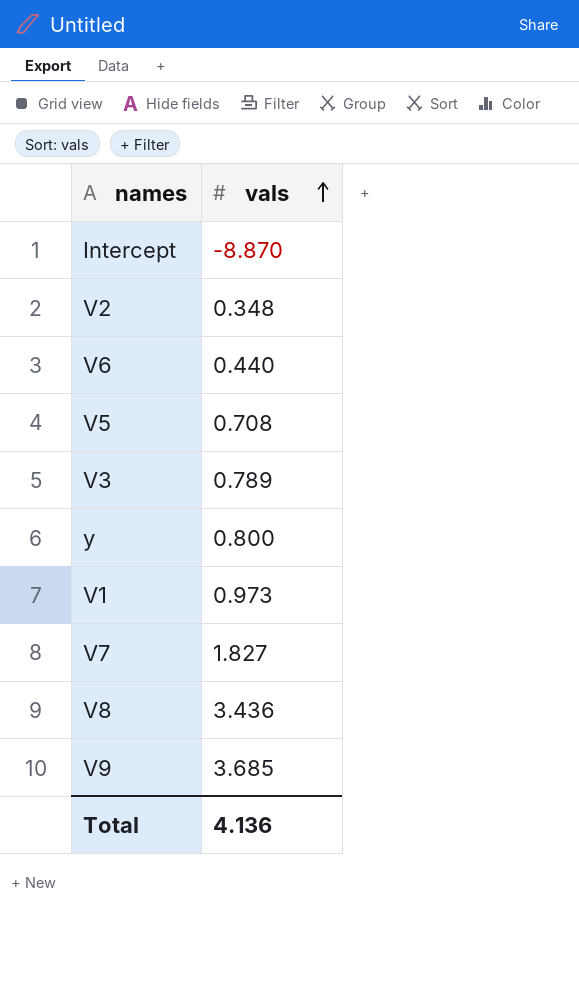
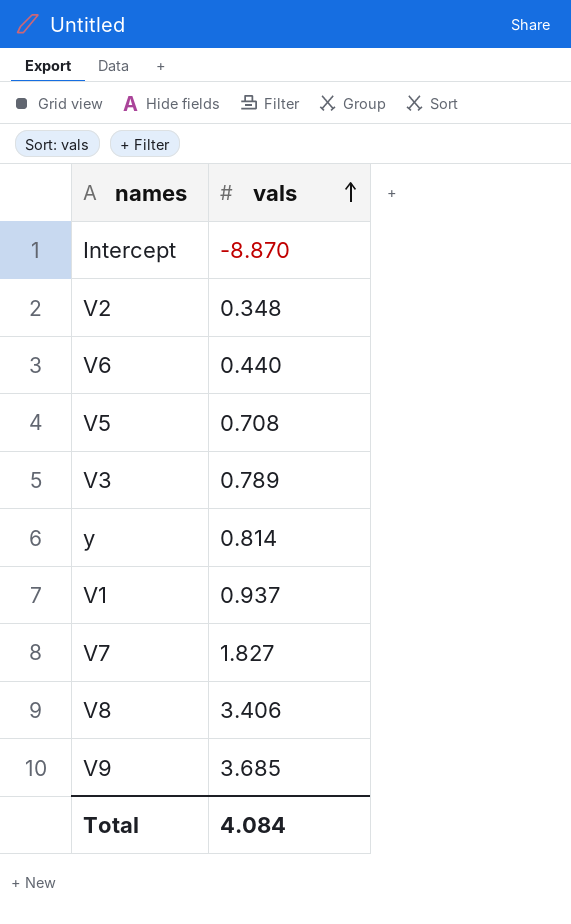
y | vals: 0.800 -> 0.814
V1 | vals: 0.973 -> 0.937
V8 | vals: 3.436 -> 3.406
Total | vals: 4.136 -> 4.084

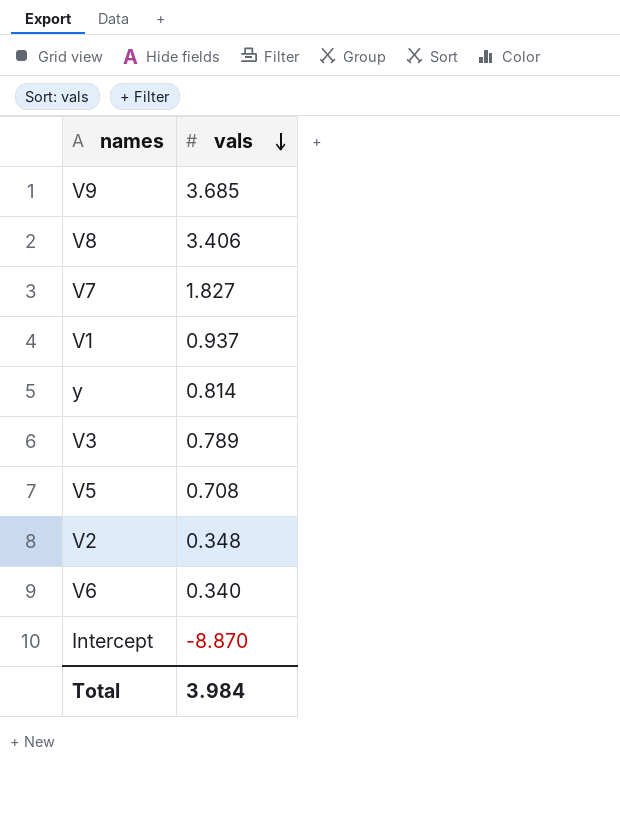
row order: vals ascending -> vals descending
V6 | vals: 0.440 -> 0.340
Total | vals: 4.084 -> 3.984

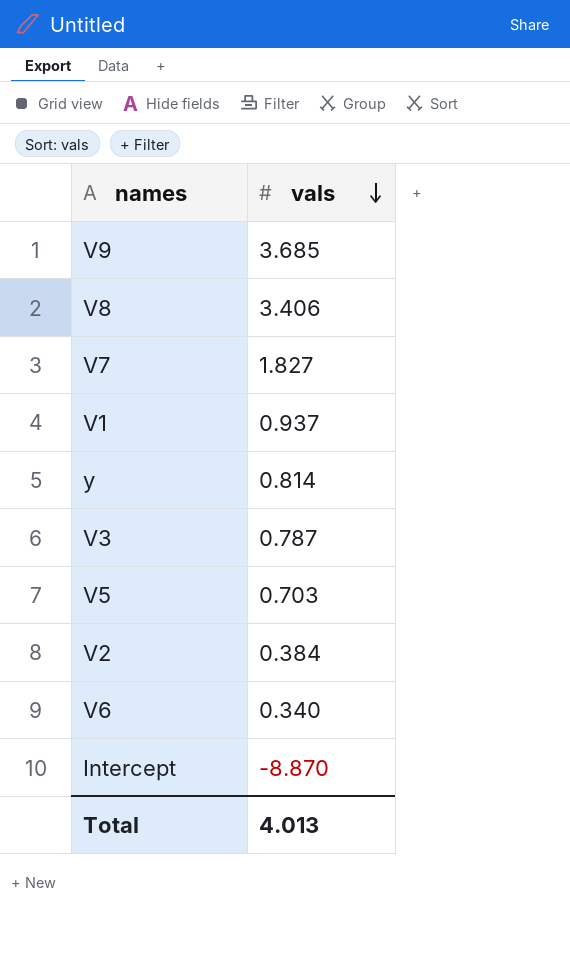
V3 | vals: 0.789 -> 0.787
V5 | vals: 0.708 -> 0.703
V2 | vals: 0.348 -> 0.384
Total | vals: 3.984 -> 4.013

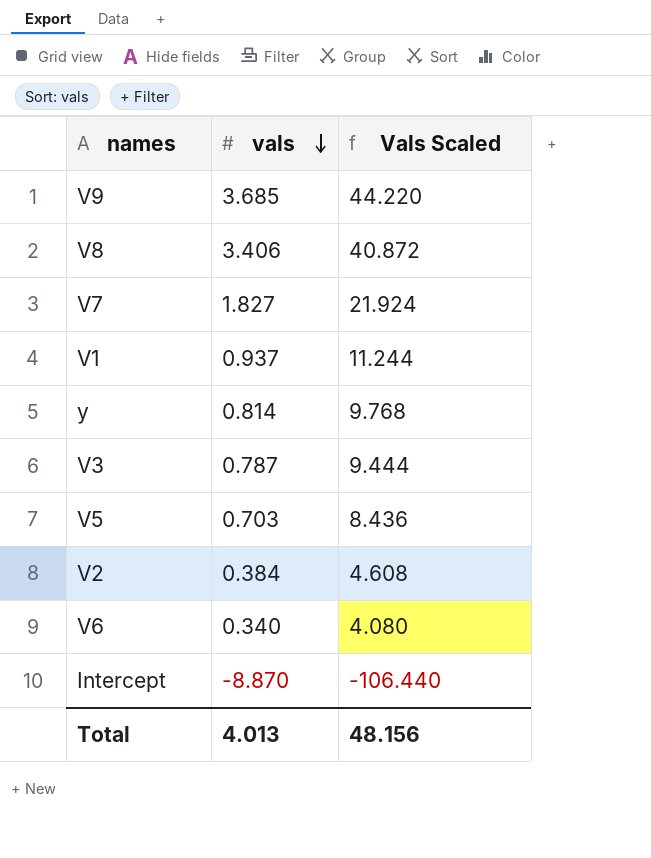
column Vals Scaled | formula: none -> [vals] * 12

